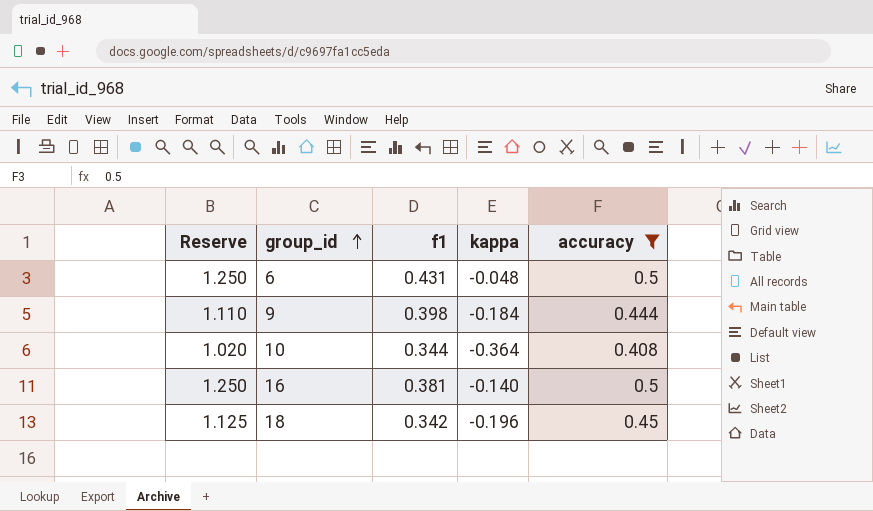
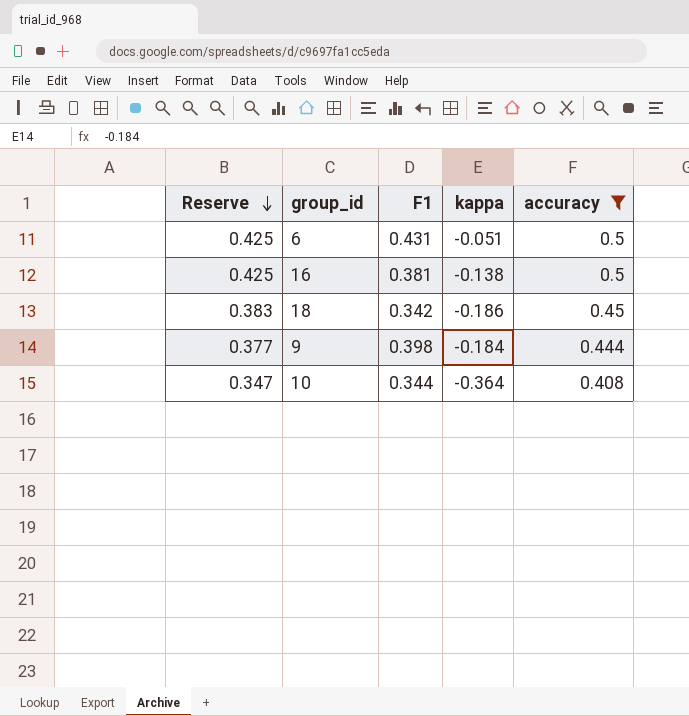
row order: group_id ascending -> Reserve descending
column Reserve | formula: [accuracy] * 2.5 -> [accuracy] * 0.85
column name: f1 -> F1
6 | kappa: -0.048 -> -0.051
16 | kappa: -0.140 -> -0.138
18 | kappa: -0.196 -> -0.186

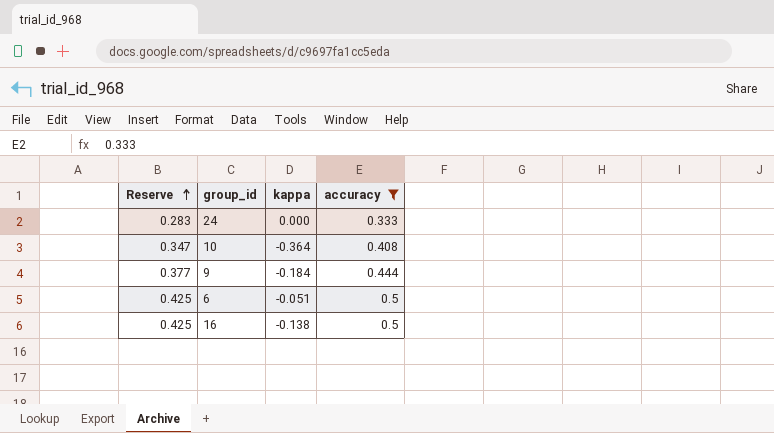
row order: Reserve descending -> Reserve ascending
column F1 | position: 3 -> none
row 18: 0.383 | 0.342 | -0.186 | 0.45 -> none
row 24: none -> 0.283 | 0.000 | 0.333

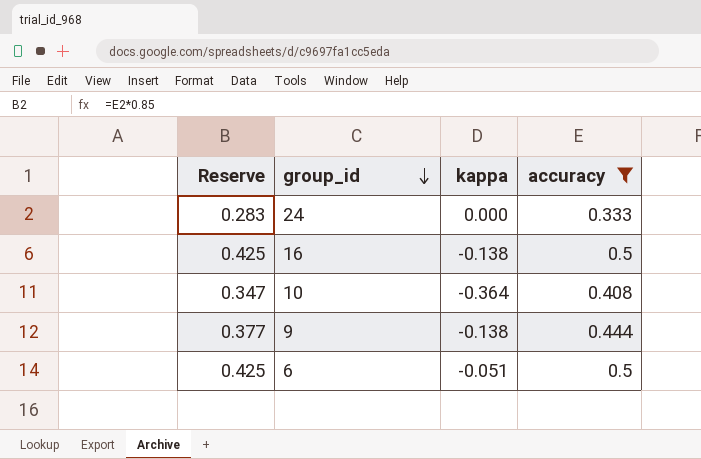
row order: Reserve ascending -> group_id descending
9 | kappa: -0.184 -> -0.138

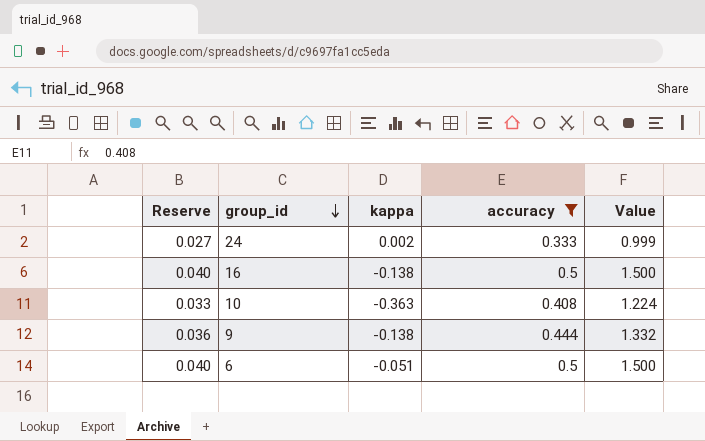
column Reserve | formula: [accuracy] * 0.85 -> [accuracy] * 0.08
column Value | formula: none -> [accuracy] * 3
24 | kappa: 0.000 -> 0.002
10 | kappa: -0.364 -> -0.363

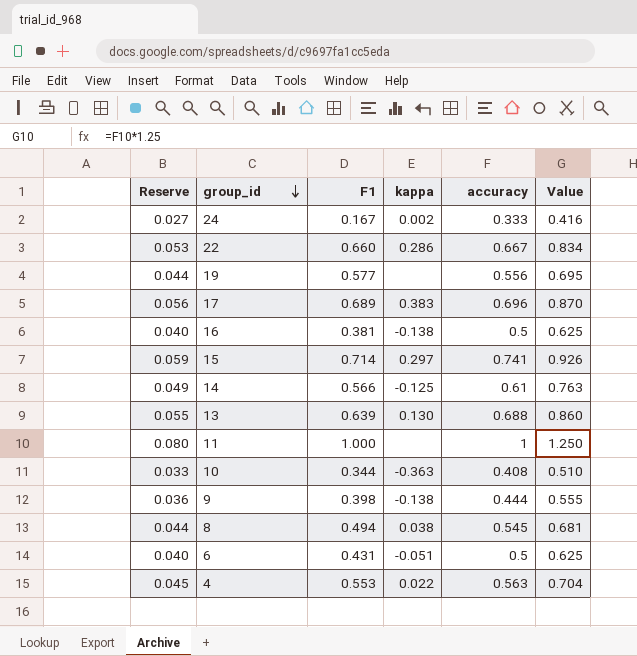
filter: accuracy <= 0.5 -> none
column F1 | position: none -> 3
column Value | formula: [accuracy] * 3 -> [accuracy] * 1.25

